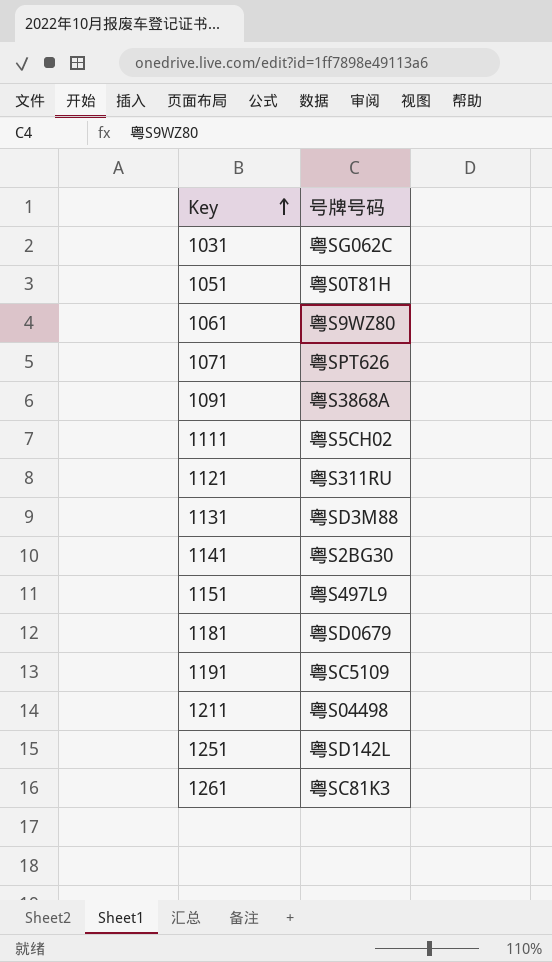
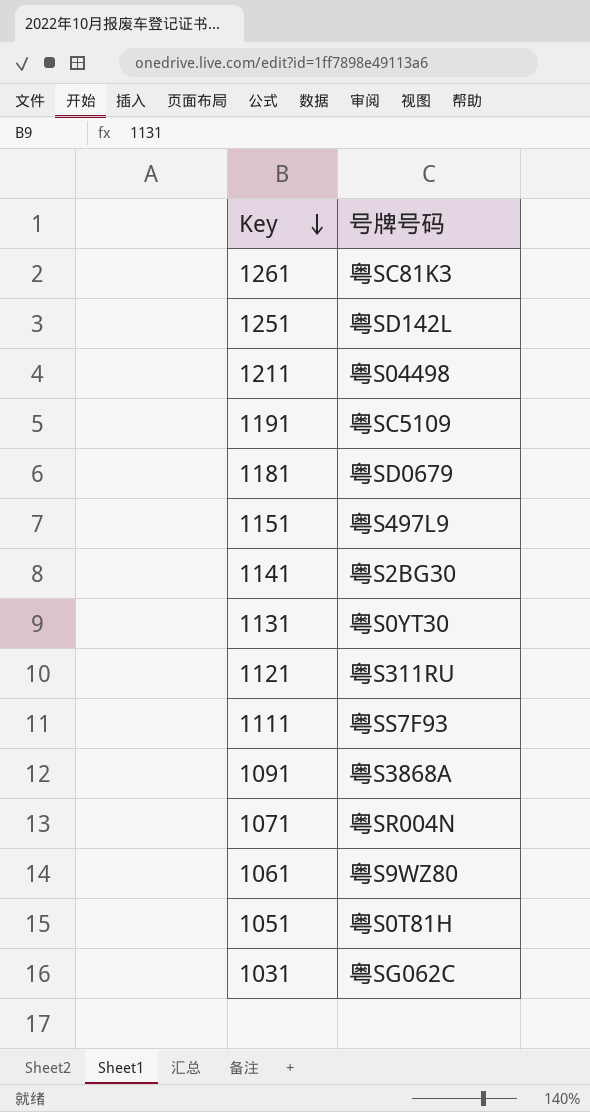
row order: Key ascending -> Key descending
1131 | 号牌号码: 粤SD3M88 -> 粤S0YT30
1111 | 号牌号码: 粤S5CH02 -> 粤SS7F93
1071 | 号牌号码: 粤SPT626 -> 粤SR004N

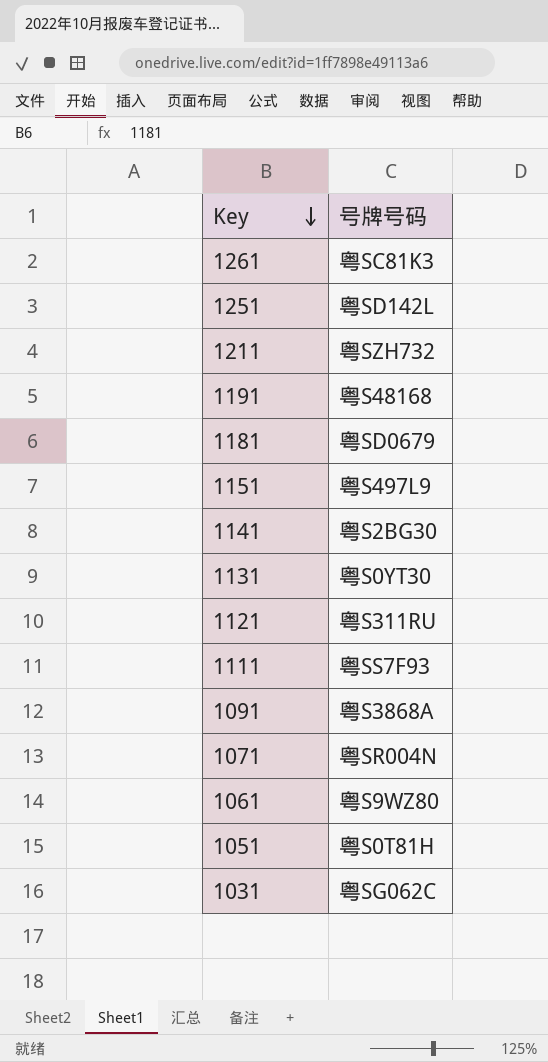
1211 | 号牌号码: 粤S04498 -> 粤SZH732
1191 | 号牌号码: 粤SC5109 -> 粤S48168

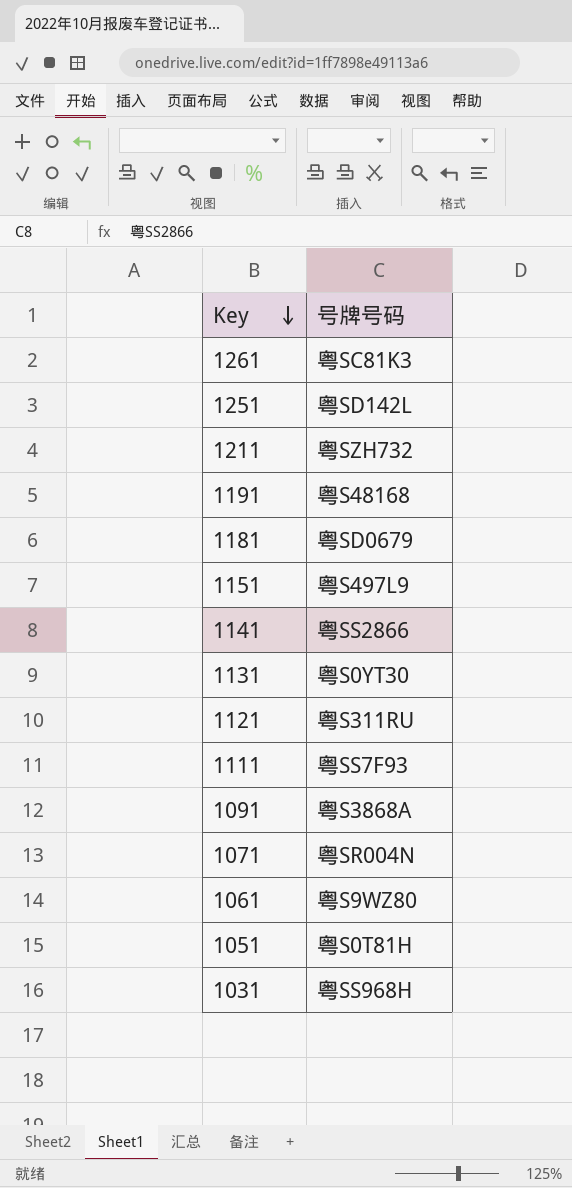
1141 | 号牌号码: 粤S2BG30 -> 粤SS2866
1031 | 号牌号码: 粤SG062C -> 粤SS968H

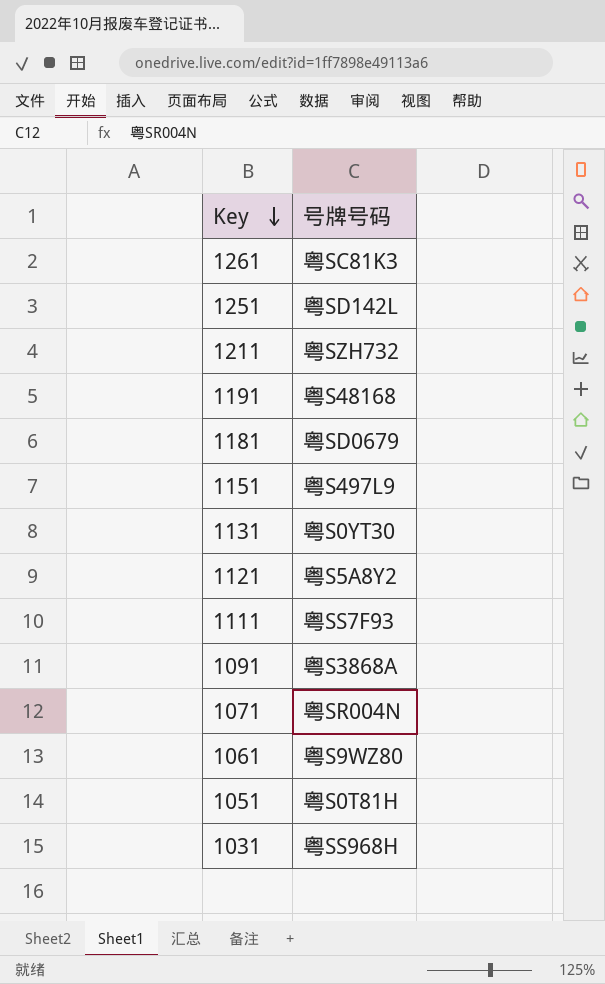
row 1141: 粤SS2866 -> none
1121 | 号牌号码: 粤S311RU -> 粤S5A8Y2

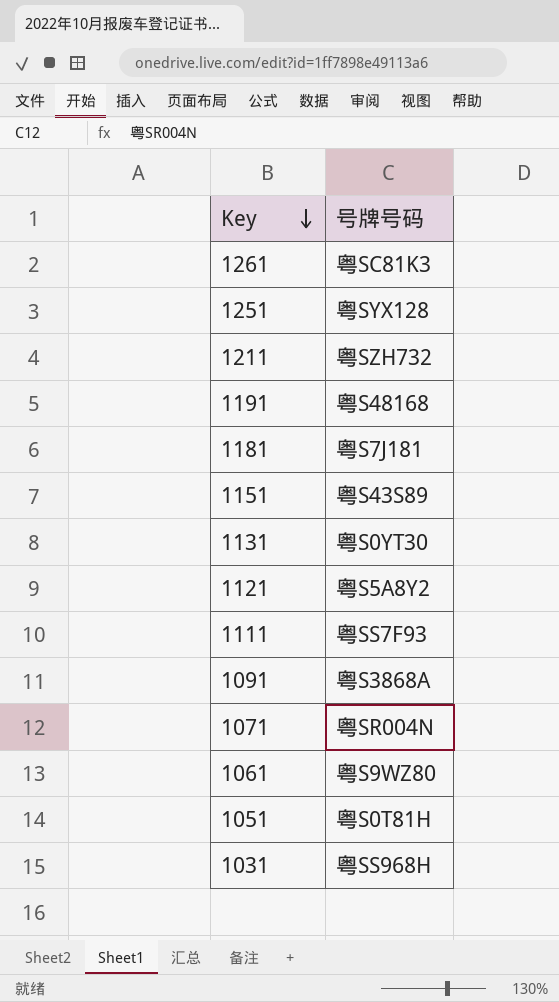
1251 | 号牌号码: 粤SD142L -> 粤SYX128
1181 | 号牌号码: 粤SD0679 -> 粤S7J181
1151 | 号牌号码: 粤S497L9 -> 粤S43S89

